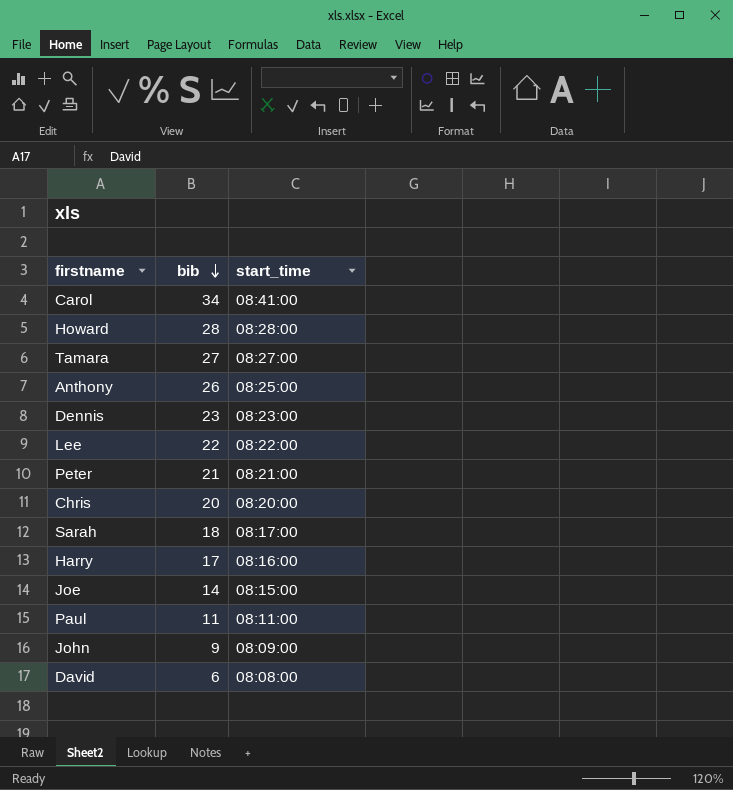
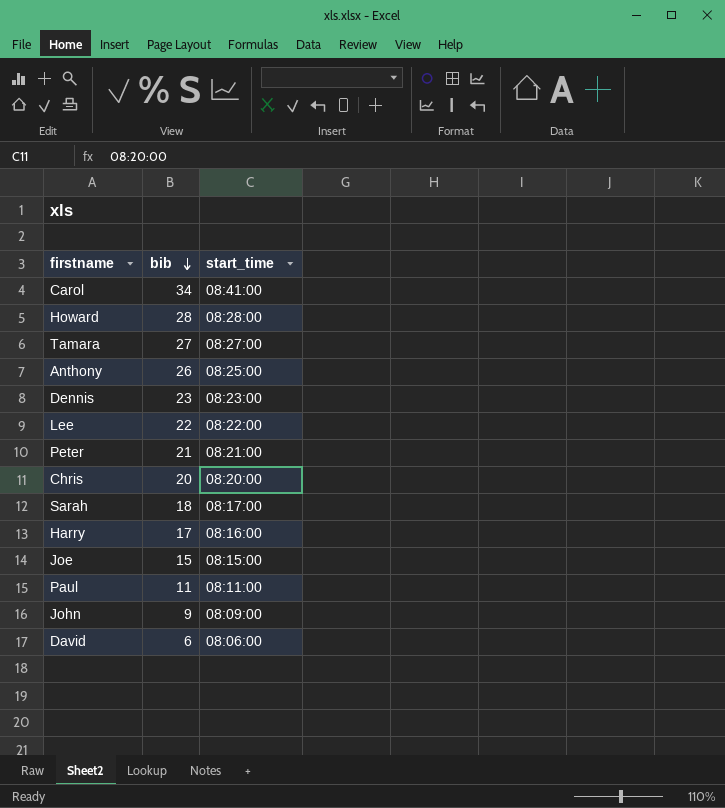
Joe | bib: 14 -> 15
David | start_time: 08:08:00 -> 08:06:00

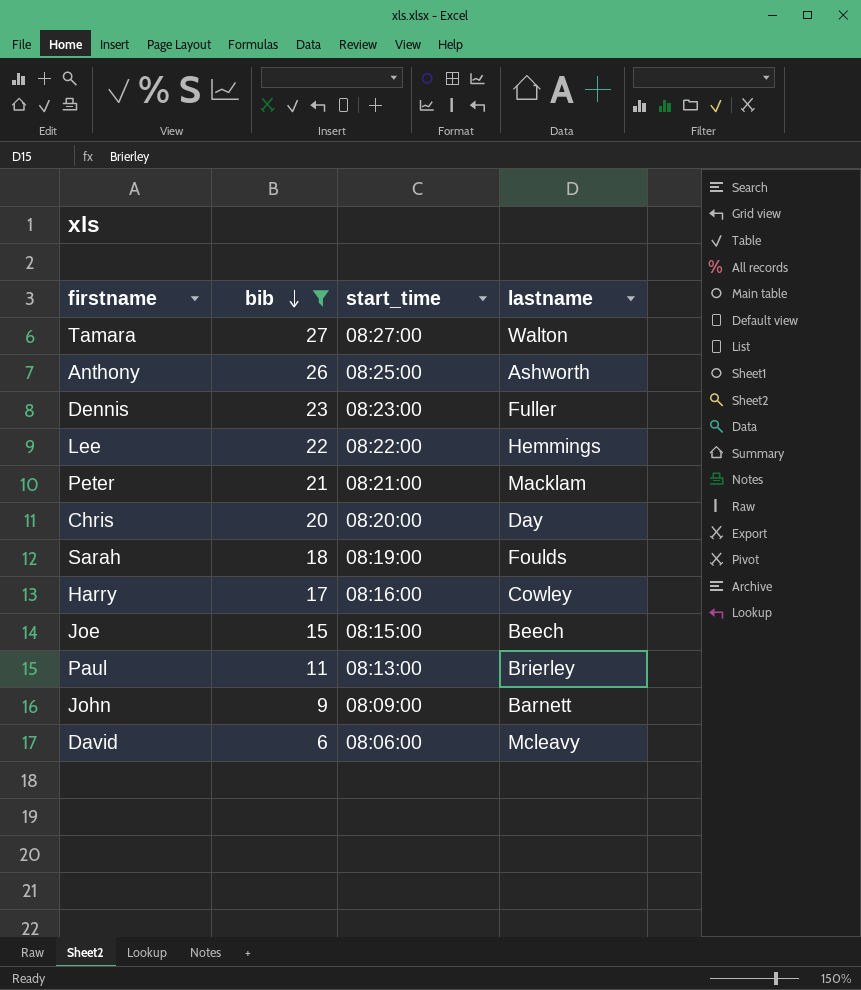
filter: none -> bib <= 27
column lastname | position: none -> 4
Sarah | start_time: 08:17:00 -> 08:19:00
Paul | start_time: 08:11:00 -> 08:13:00

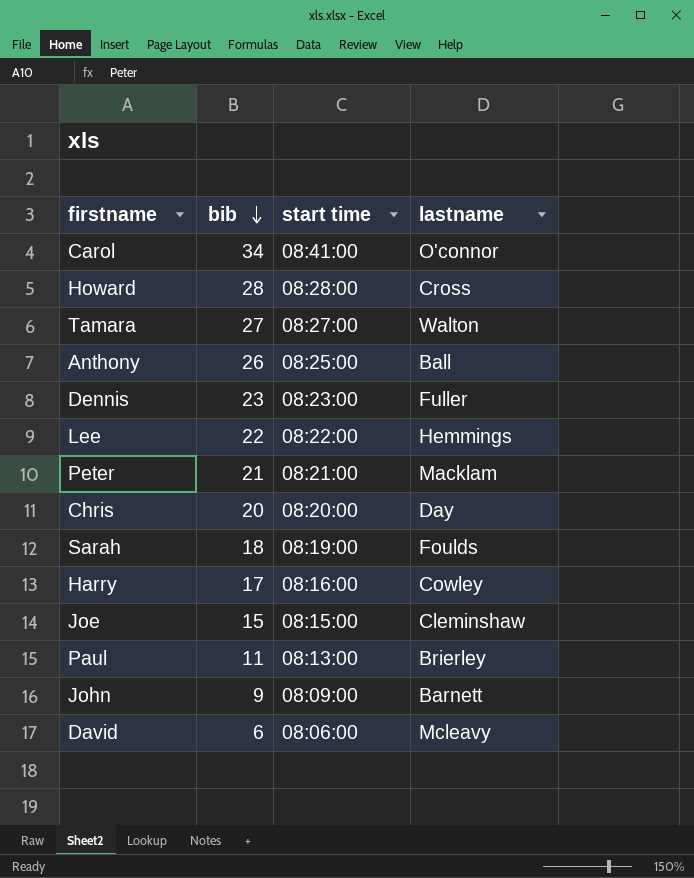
filter: bib <= 27 -> none
column name: start_time -> start time
Anthony | lastname: Ashworth -> Ball
Joe | lastname: Beech -> Cleminshaw

